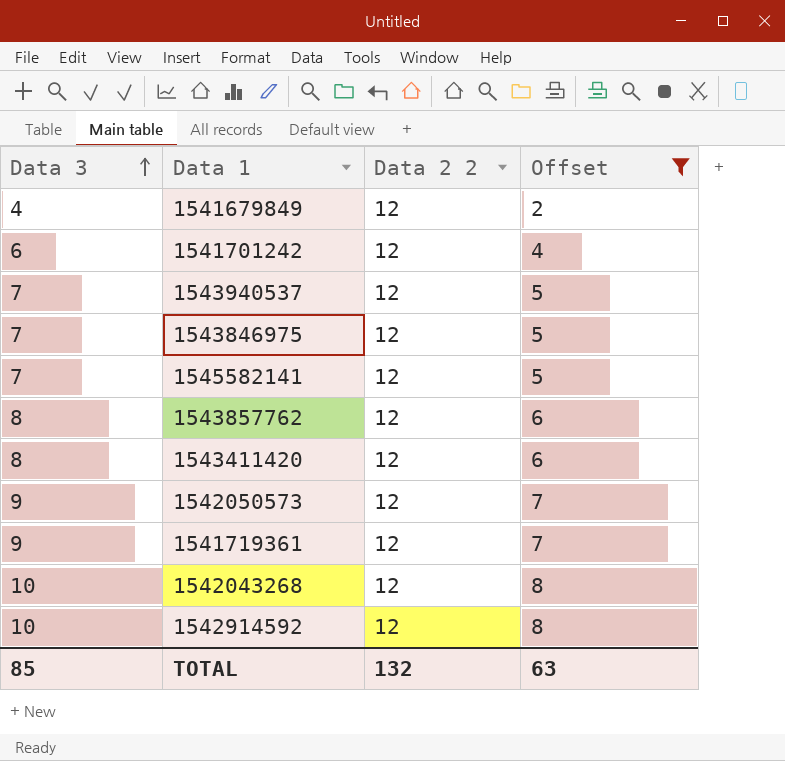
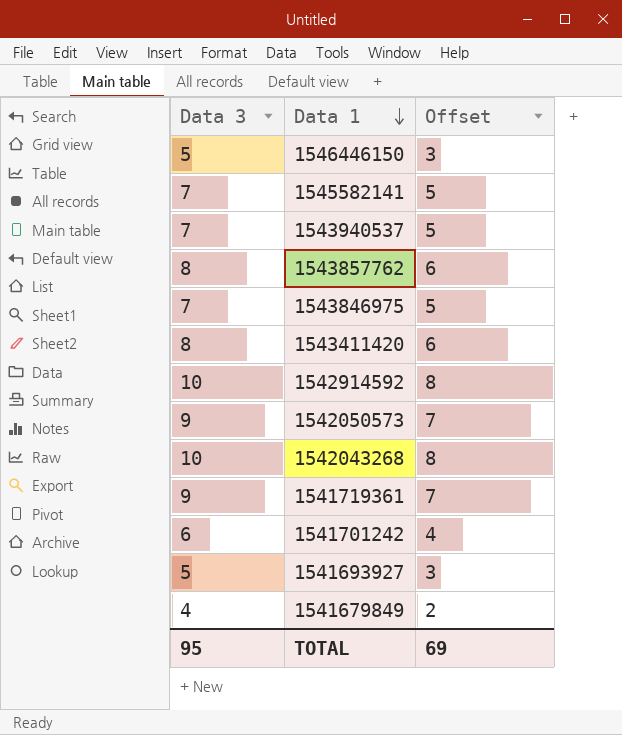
filter: Offset != 3 -> none
row order: Data 3 ascending -> Data 1 descending
column Data 2 2 | position: 3 -> none
TOTAL | Data 3: 85 -> 95
TOTAL | Offset: 63 -> 69

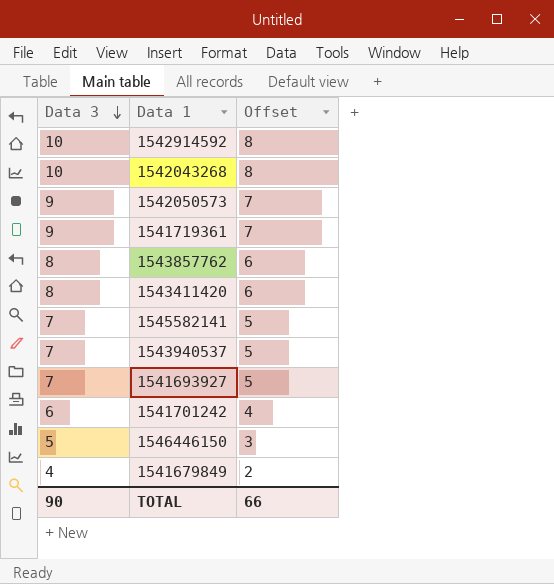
row order: Data 1 descending -> Data 3 descending
row 1543846975: 7 | 5 -> none
1541693927 | Data 3: 5 -> 7
1541693927 | Offset: 3 -> 5
TOTAL | Data 3: 95 -> 90
TOTAL | Offset: 69 -> 66

